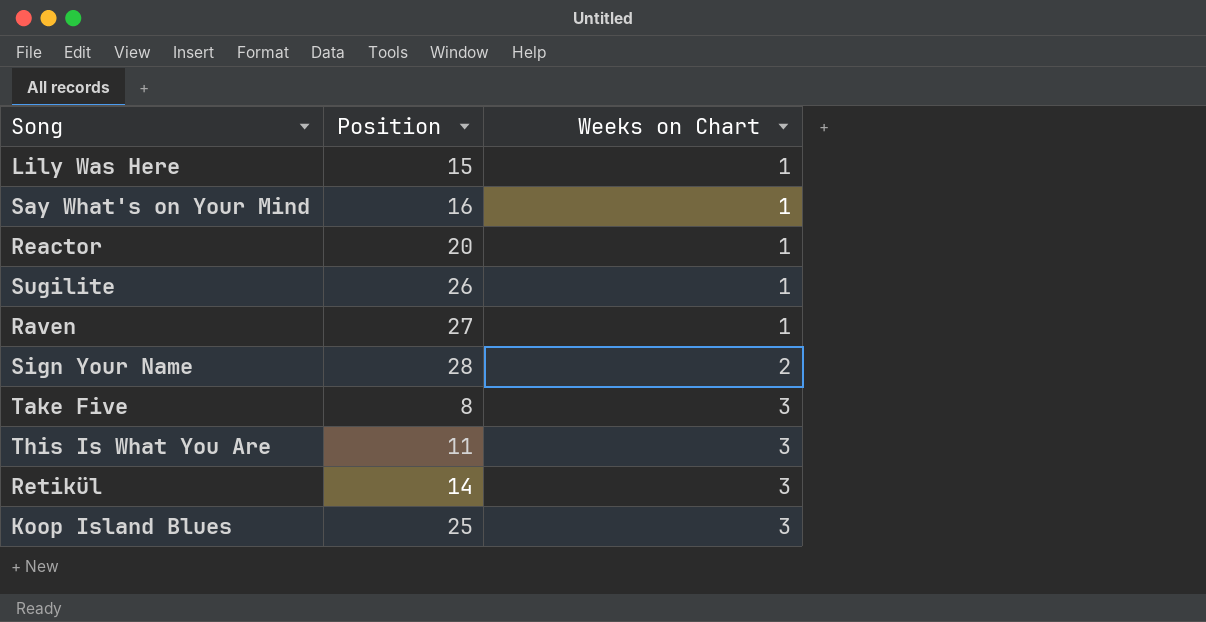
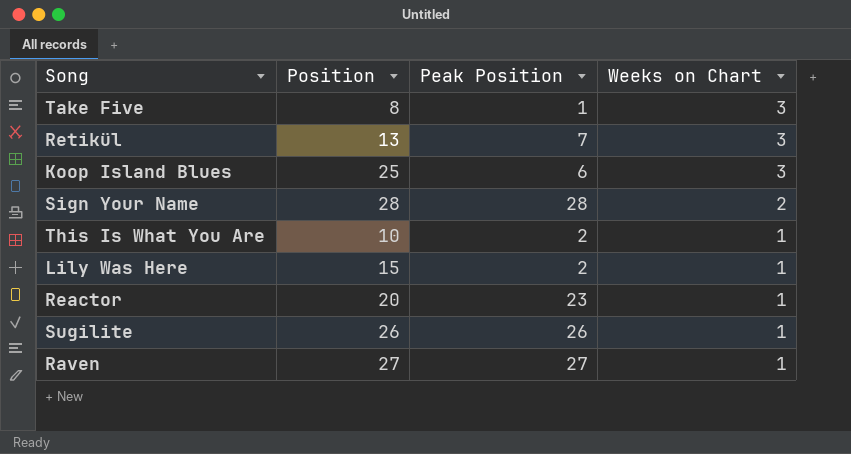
row order: Weeks on Chart ascending -> Weeks on Chart descending
column Peak Position | position: none -> 3
row Say What's on Your Mind: 16 | 1 -> none
Retikül | Position: 14 -> 13
This Is What You Are | Position: 11 -> 10
This Is What You Are | Weeks on Chart: 3 -> 1

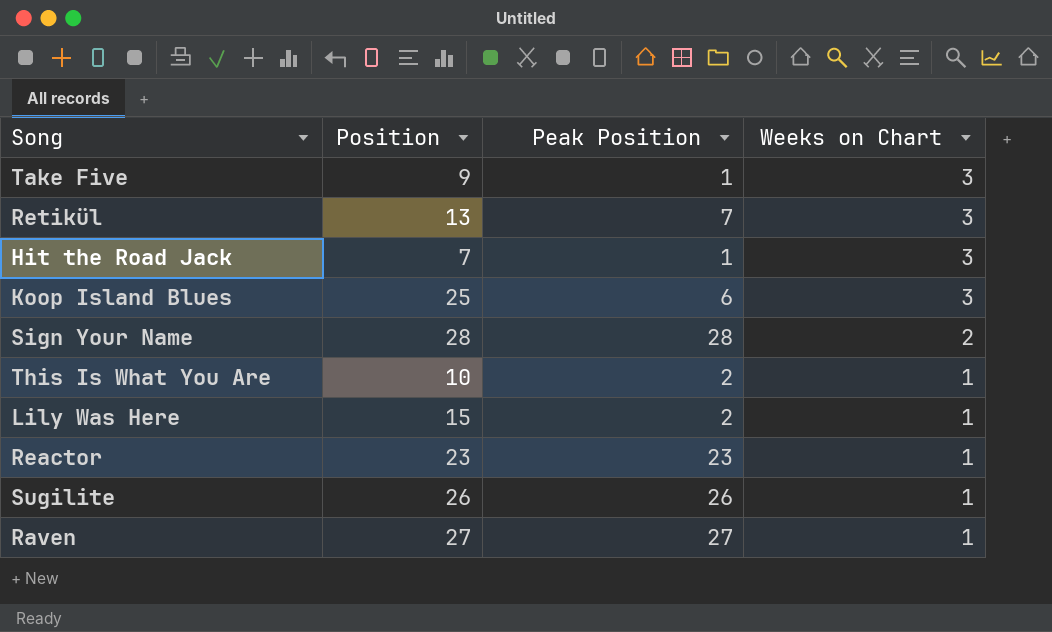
Take Five | Position: 8 -> 9
row Hit the Road Jack: none -> 7 | 1 | 3
Reactor | Position: 20 -> 23

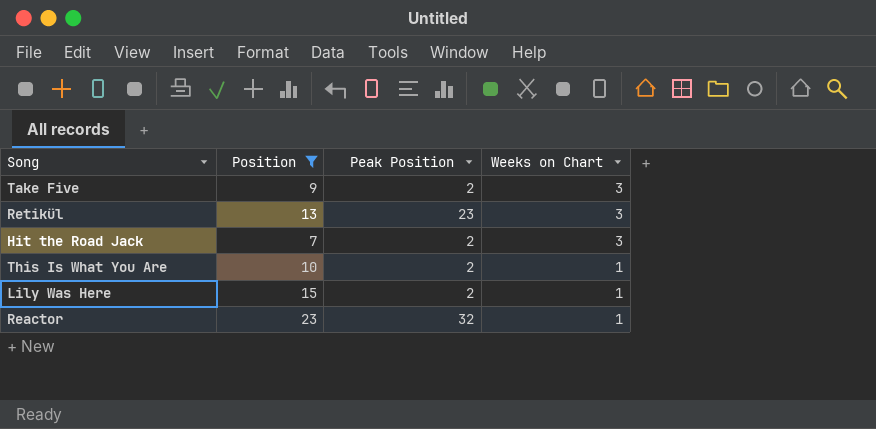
filter: none -> Position <= 23
Take Five | Peak Position: 1 -> 2
Retikül | Peak Position: 7 -> 23
Hit the Road Jack | Peak Position: 1 -> 2
Reactor | Peak Position: 23 -> 32

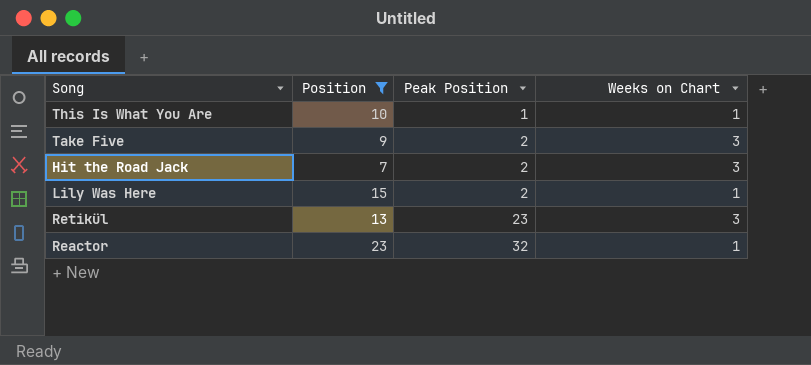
row order: Weeks on Chart descending -> Peak Position ascending
This Is What You Are | Peak Position: 2 -> 1

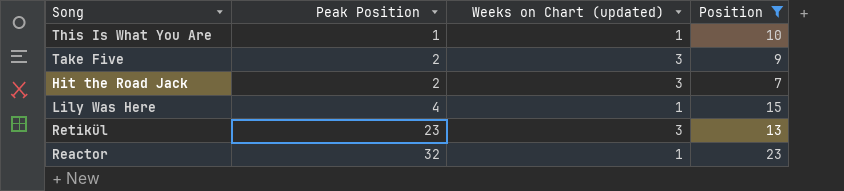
column name: Weeks on Chart -> Weeks on Chart (updated)
column Position | position: 2 -> 4
Lily Was Here | Peak Position: 2 -> 4

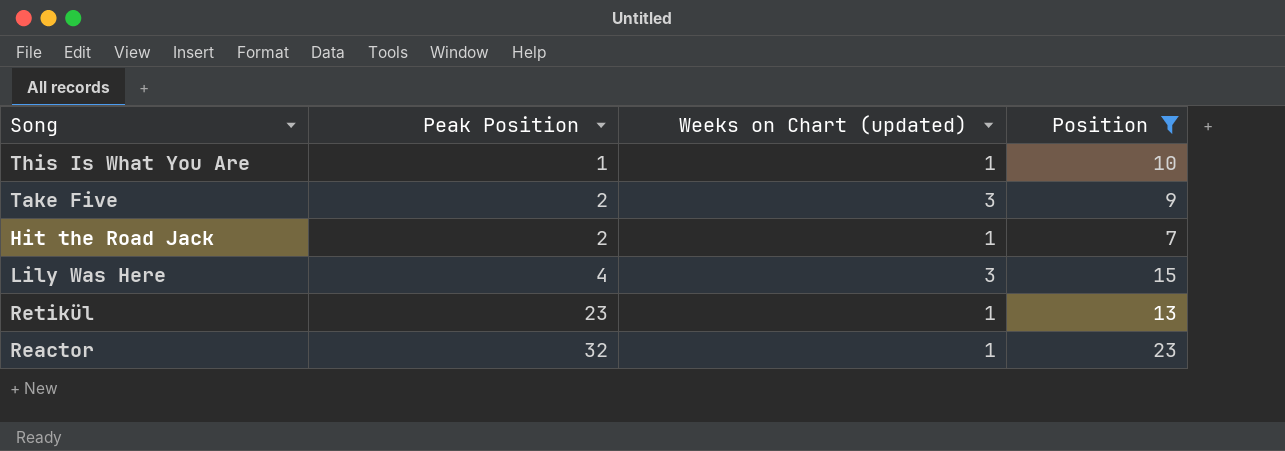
Hit the Road Jack | Weeks on Chart (updated): 3 -> 1
Lily Was Here | Weeks on Chart (updated): 1 -> 3
Retikül | Weeks on Chart (updated): 3 -> 1

